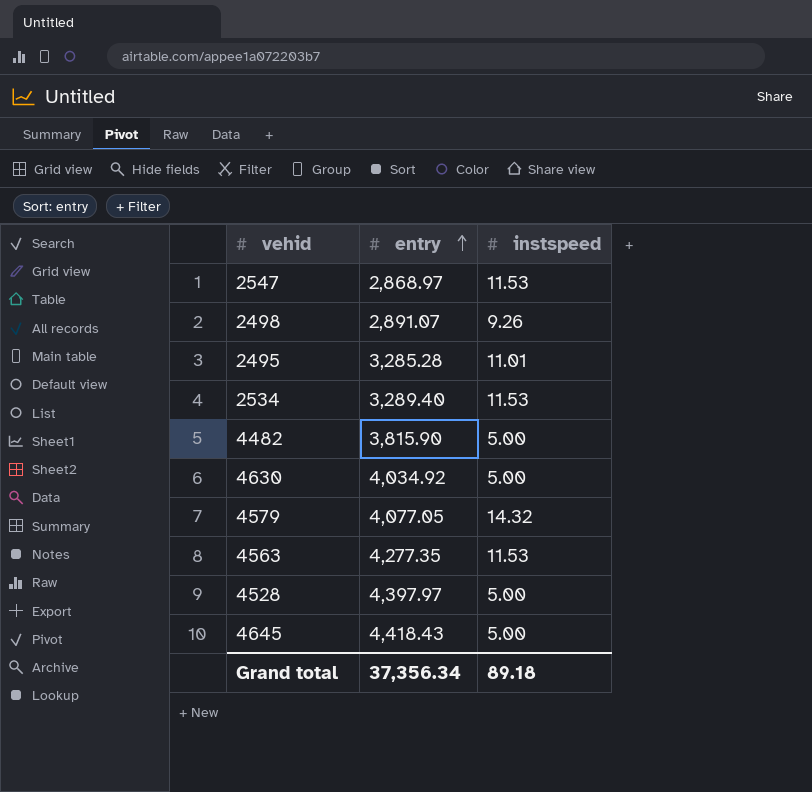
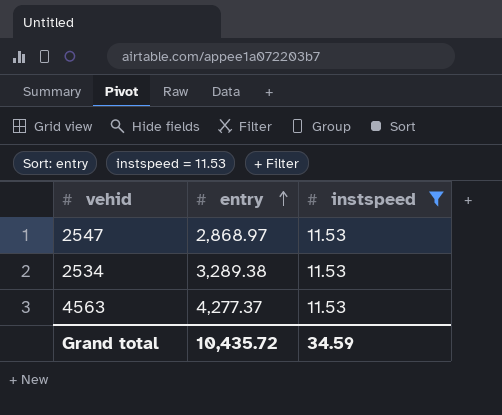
filter: none -> instspeed = 11.53
2534 | entry: 3,289.40 -> 3,289.38
4563 | entry: 4,277.35 -> 4,277.37
Grand total | entry: 37,356.34 -> 10,435.72
Grand total | instspeed: 89.18 -> 34.59

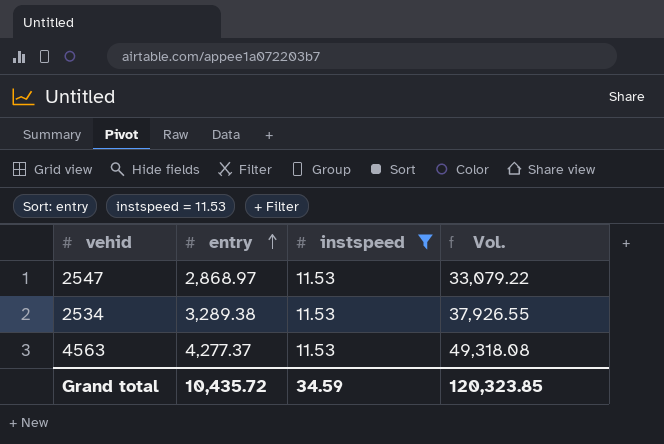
column Vol. | formula: none -> [entry] * [instspeed]

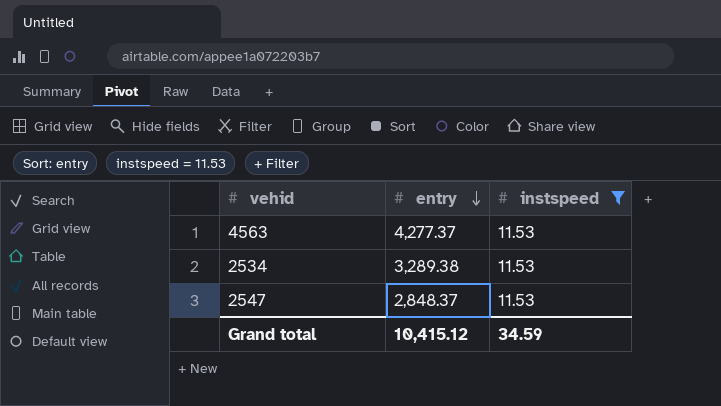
row order: entry ascending -> entry descending
column Vol. | formula: [entry] * [instspeed] -> none
2547 | entry: 2,868.97 -> 2,848.37
Grand total | entry: 10,435.72 -> 10,415.12

